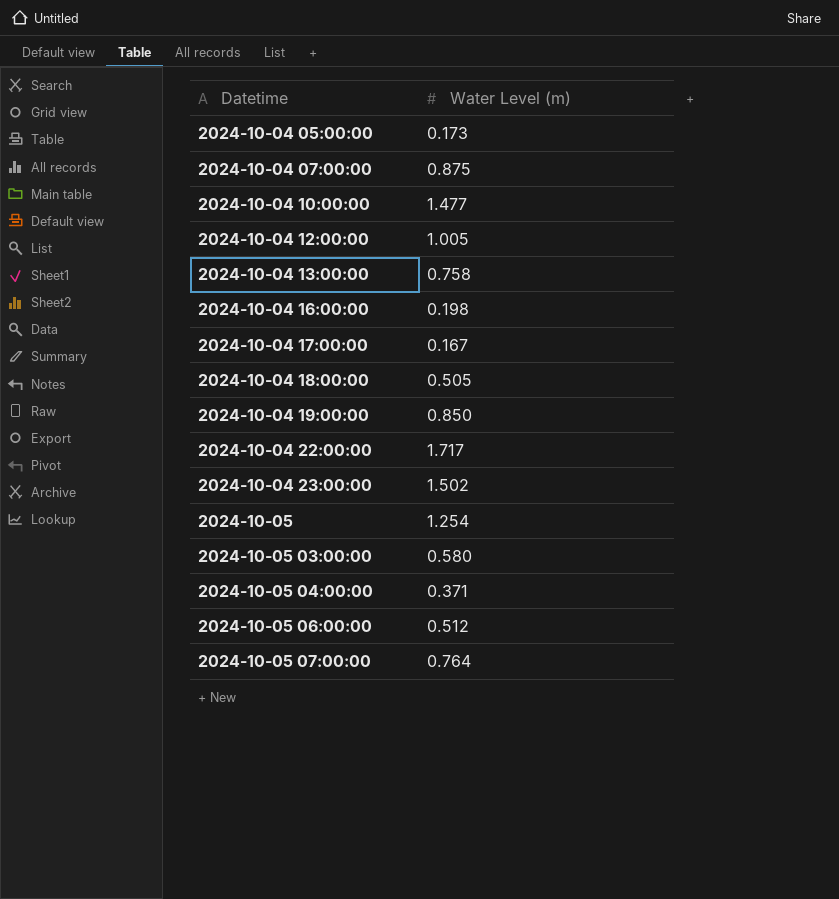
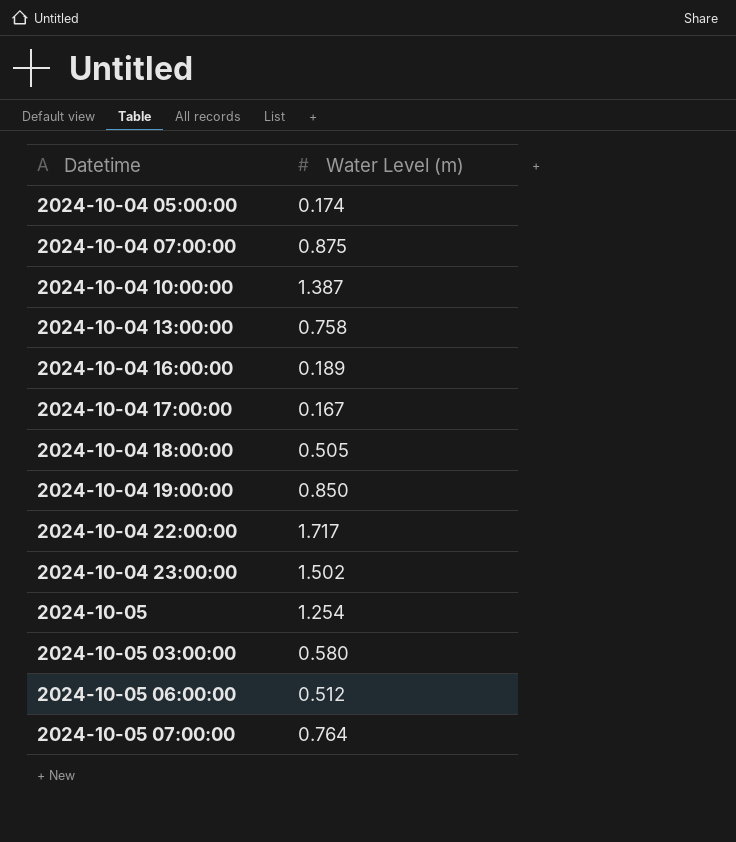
row 2024-10-04 12:00:00: 1.005 -> none
row 2024-10-05 04:00:00: 0.371 -> none
2024-10-04 05:00:00 | Water Level (m): 0.173 -> 0.174
2024-10-04 10:00:00 | Water Level (m): 1.477 -> 1.387
2024-10-04 16:00:00 | Water Level (m): 0.198 -> 0.189

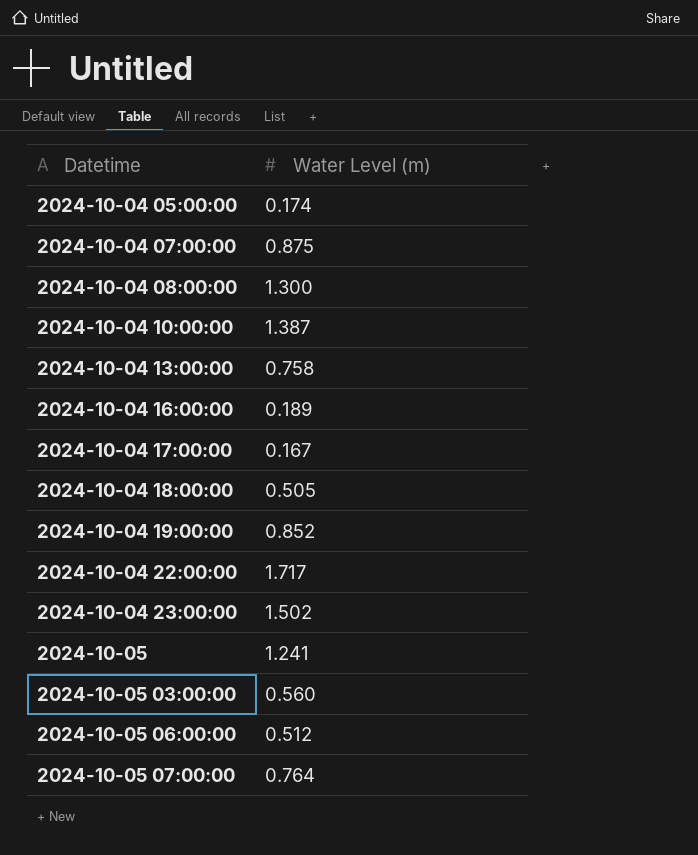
row 2024-10-04 08:00:00: none -> 1.300
2024-10-04 19:00:00 | Water Level (m): 0.850 -> 0.852
2024-10-05 | Water Level (m): 1.254 -> 1.241
2024-10-05 03:00:00 | Water Level (m): 0.580 -> 0.560

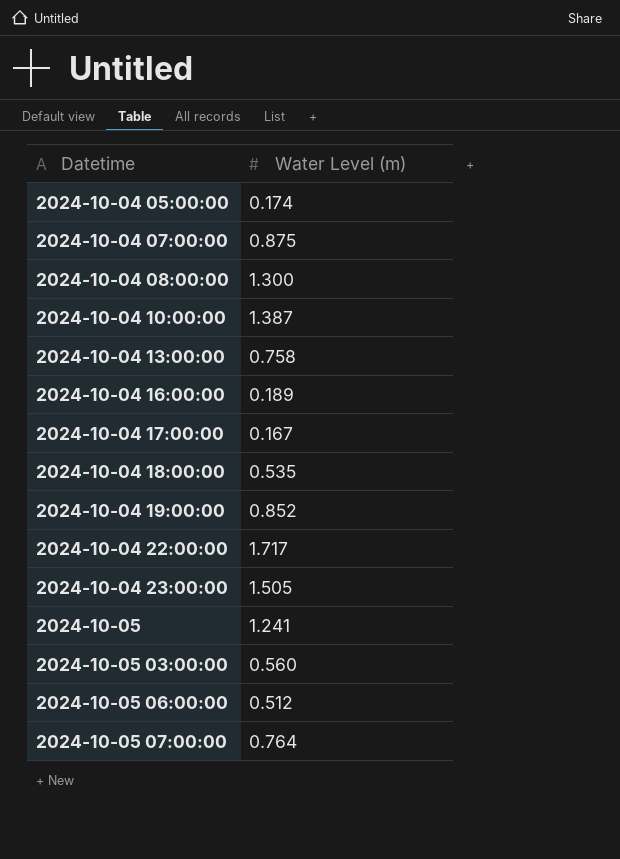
2024-10-04 18:00:00 | Water Level (m): 0.505 -> 0.535
2024-10-04 23:00:00 | Water Level (m): 1.502 -> 1.505

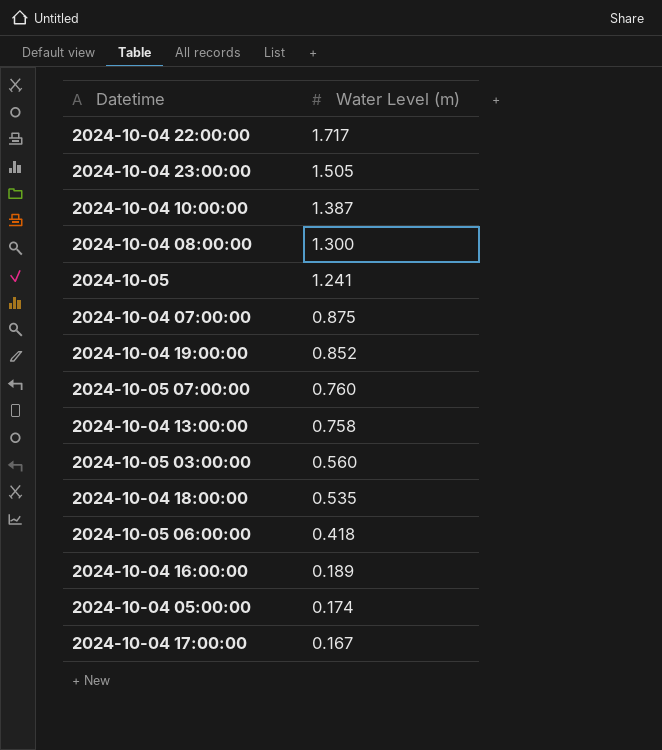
row order: Datetime ascending -> Water Level (m) descending
2024-10-05 07:00:00 | Water Level (m): 0.764 -> 0.760
2024-10-05 06:00:00 | Water Level (m): 0.512 -> 0.418

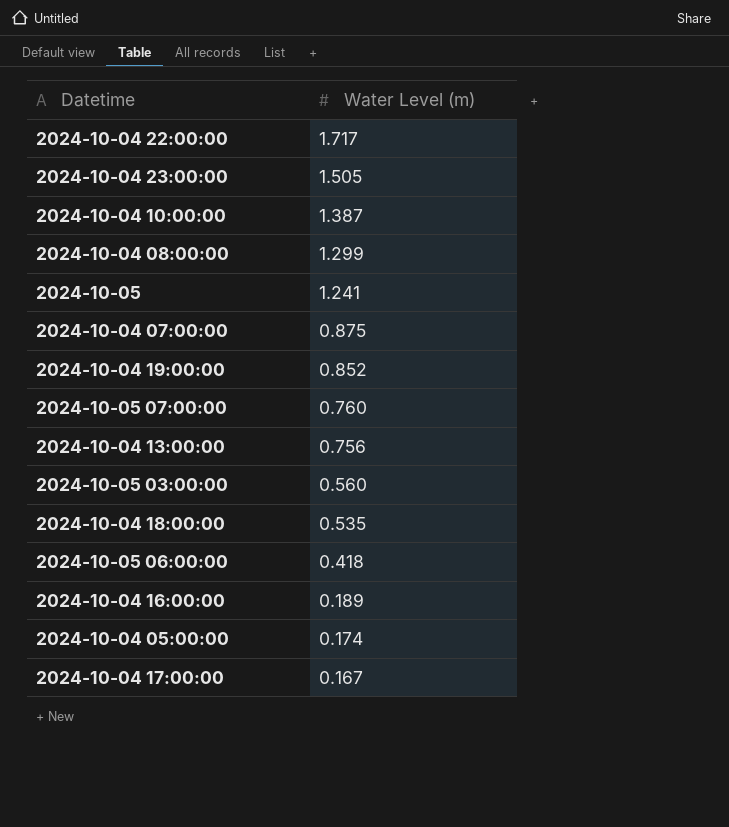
2024-10-04 08:00:00 | Water Level (m): 1.300 -> 1.299
2024-10-04 13:00:00 | Water Level (m): 0.758 -> 0.756

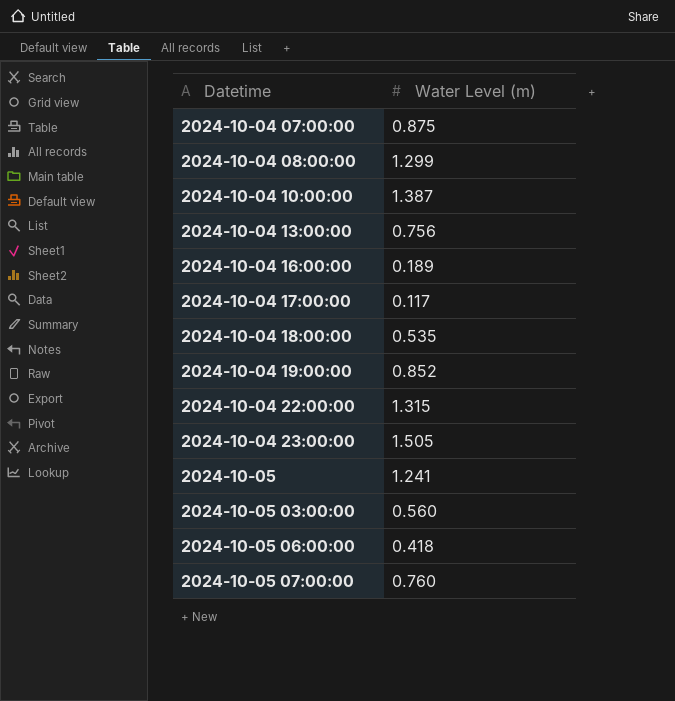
row order: Water Level (m) descending -> Datetime ascending
row 2024-10-04 05:00:00: 0.174 -> none
2024-10-04 17:00:00 | Water Level (m): 0.167 -> 0.117
2024-10-04 22:00:00 | Water Level (m): 1.717 -> 1.315

